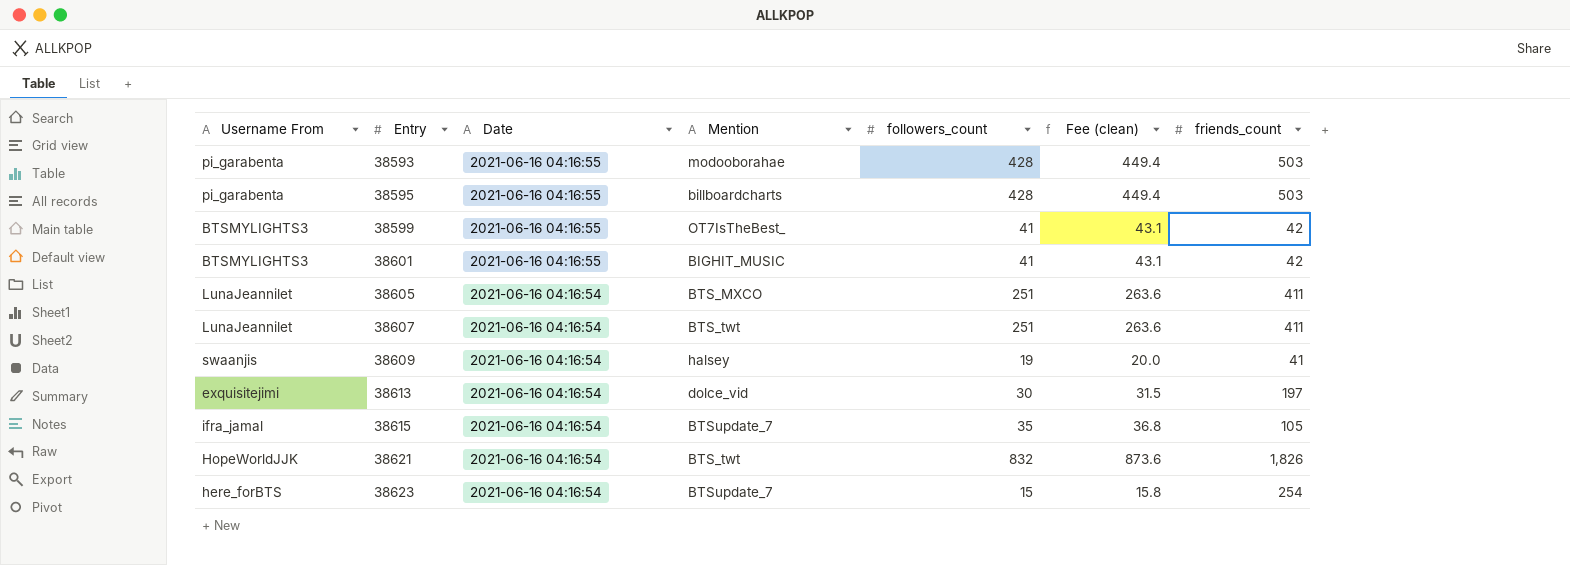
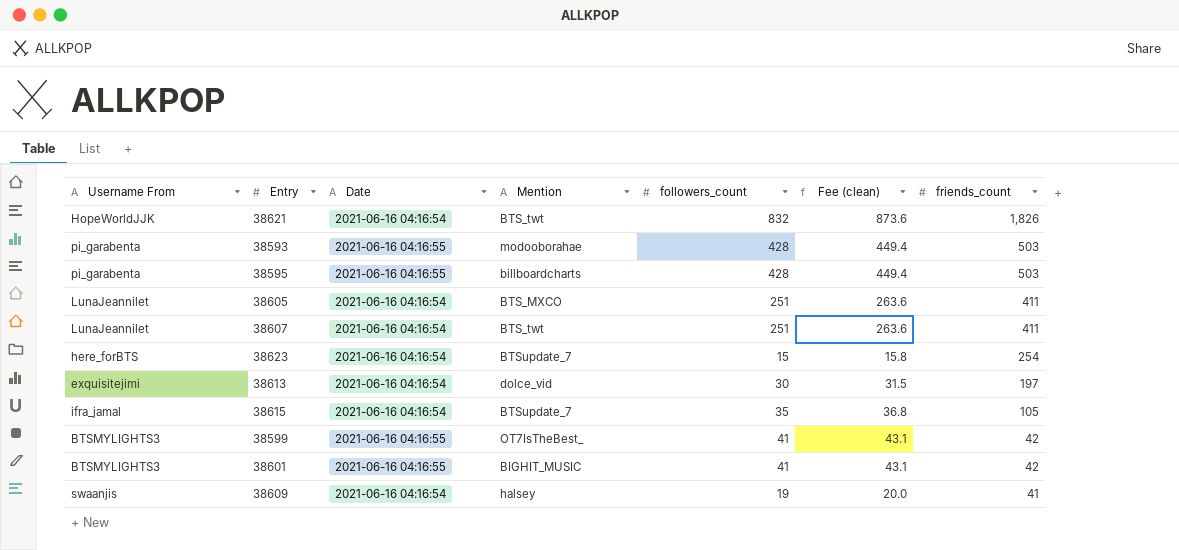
row order: Entry ascending -> friends_count descending

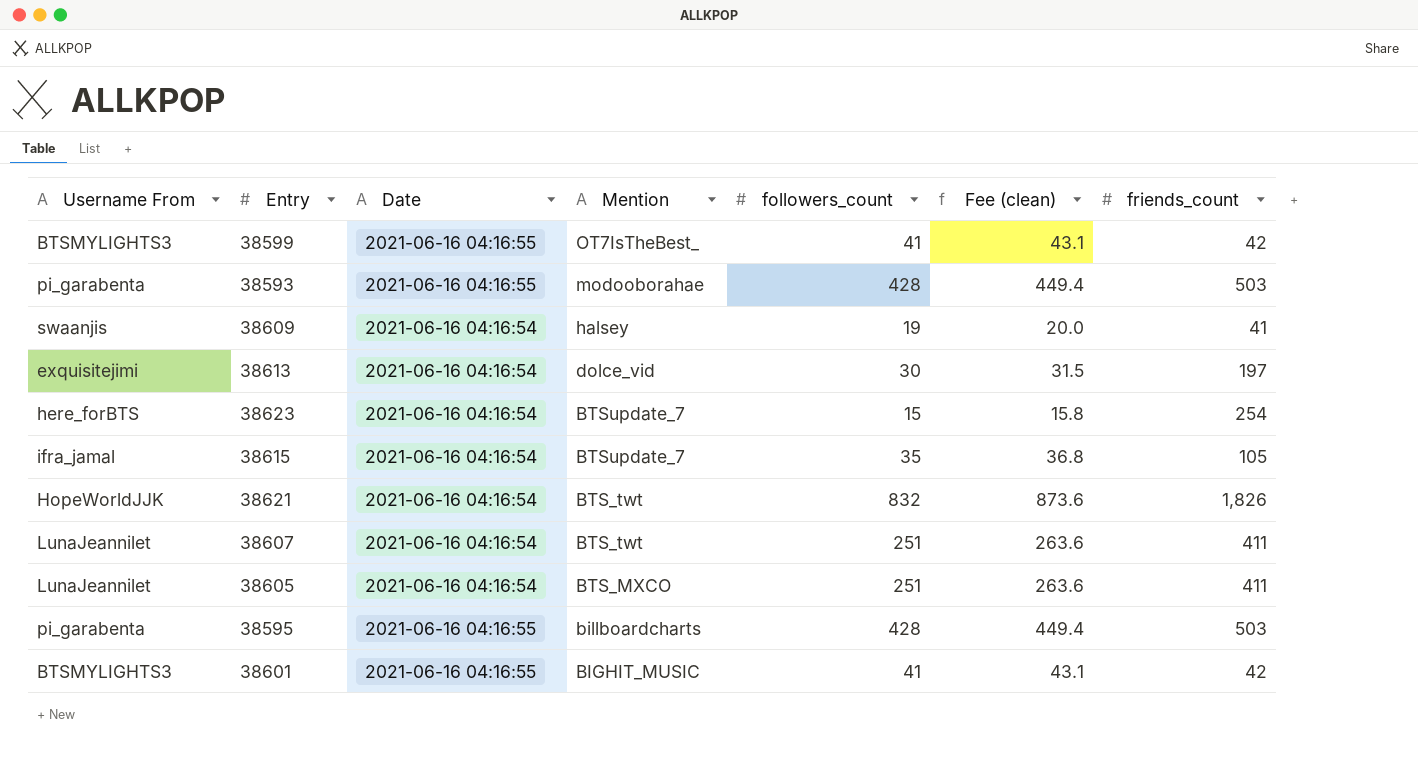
row order: friends_count descending -> Mention descending

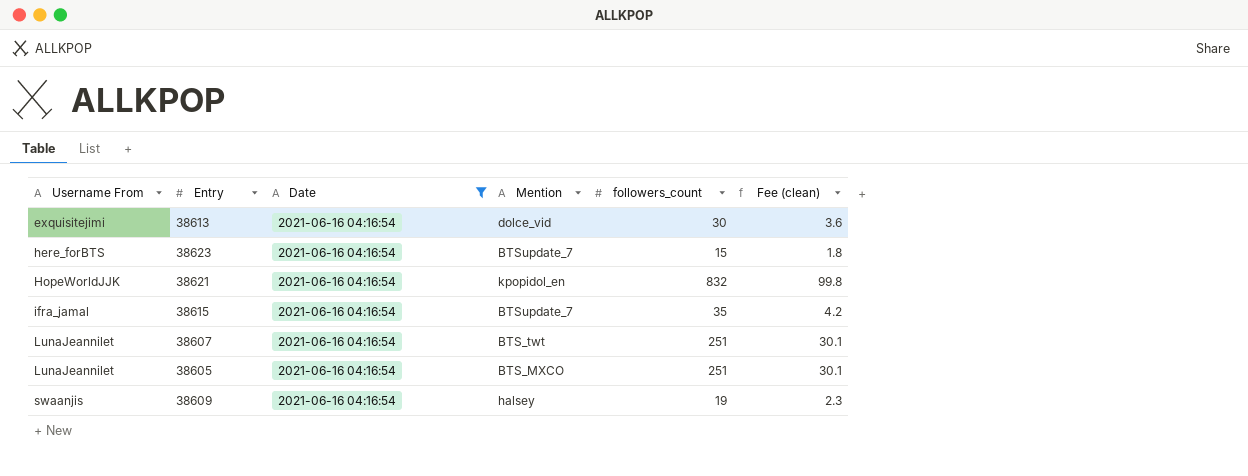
filter: none -> Date = 2021-06-16 04:16:54
row order: Mention descending -> Username From ascending
column friends_count | position: 7 -> none
column Fee (clean) | formula: [followers_count] * 1.05 -> [followers_count] * 0.12
38621 | Mention: BTS_twt -> kpopidol_en

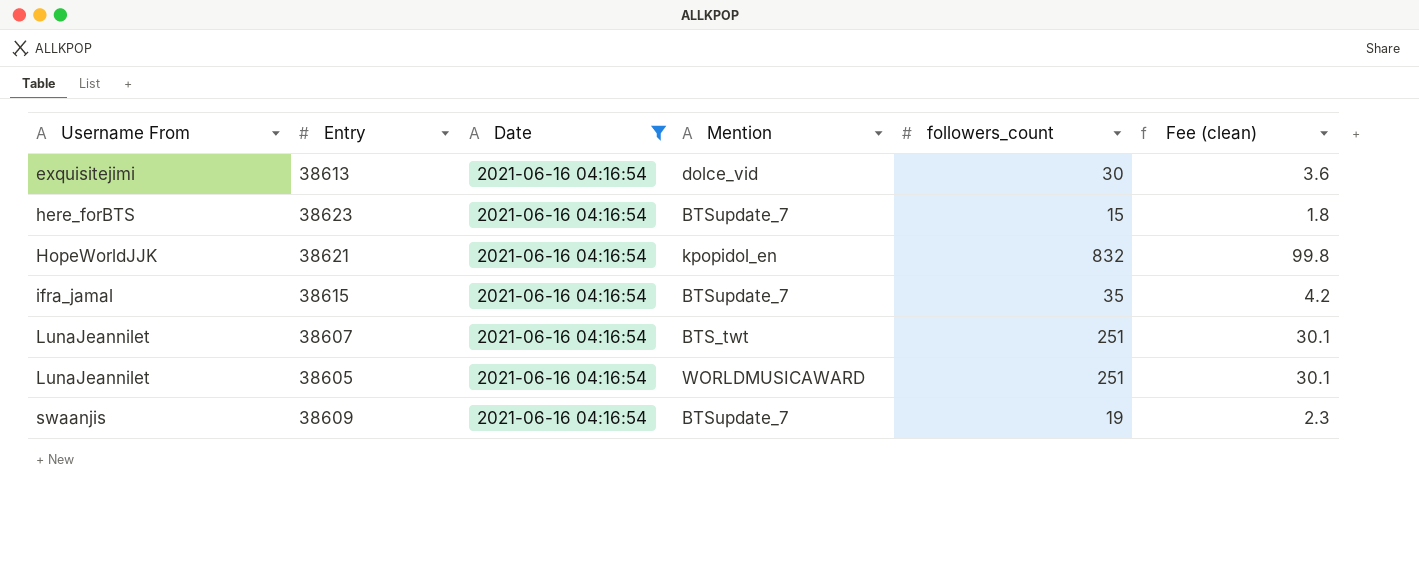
38605 | Mention: BTS_MXCO -> WORLDMUSICAWARD
38609 | Mention: halsey -> BTSupdate_7

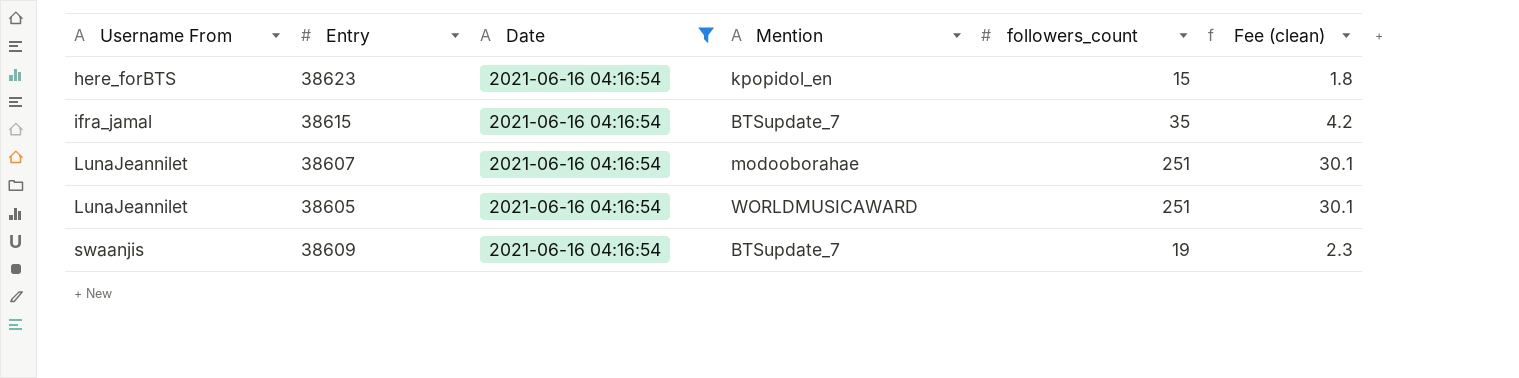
row 38613: exquisitejimi | 2021-06-16 04:16:54 | dolce_vid | 30 | 3.6 -> none
row 38621: HopeWorldJJK | 2021-06-16 04:16:54 | kpopidol_en | 832 | 99.8 -> none
38623 | Mention: BTSupdate_7 -> kpopidol_en
38607 | Mention: BTS_twt -> modooborahae

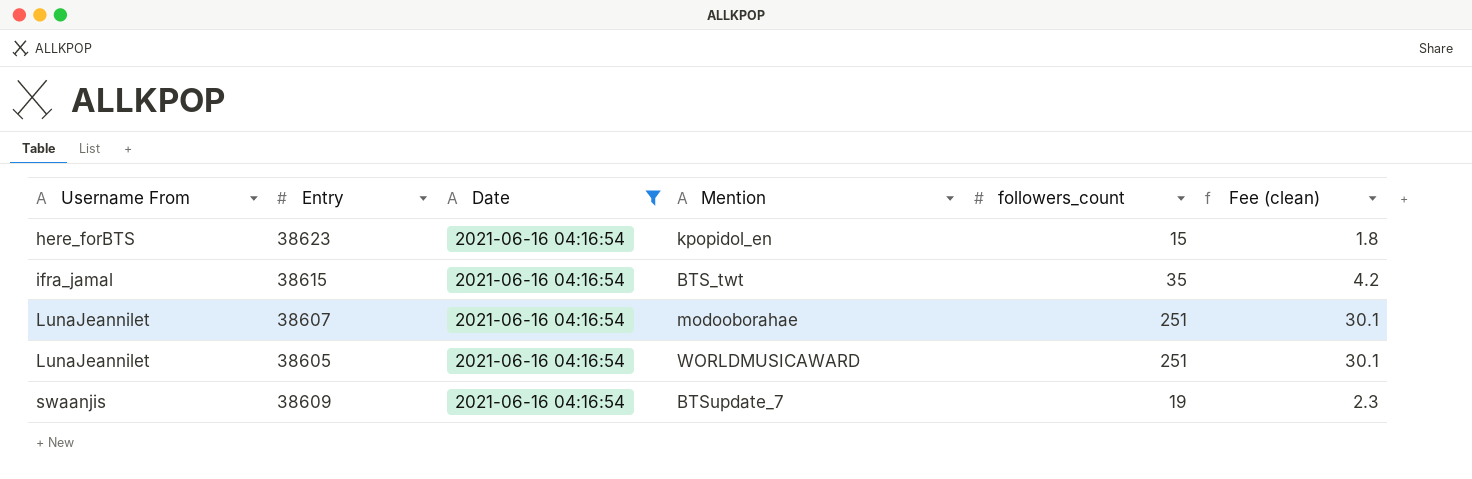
38615 | Mention: BTSupdate_7 -> BTS_twt

